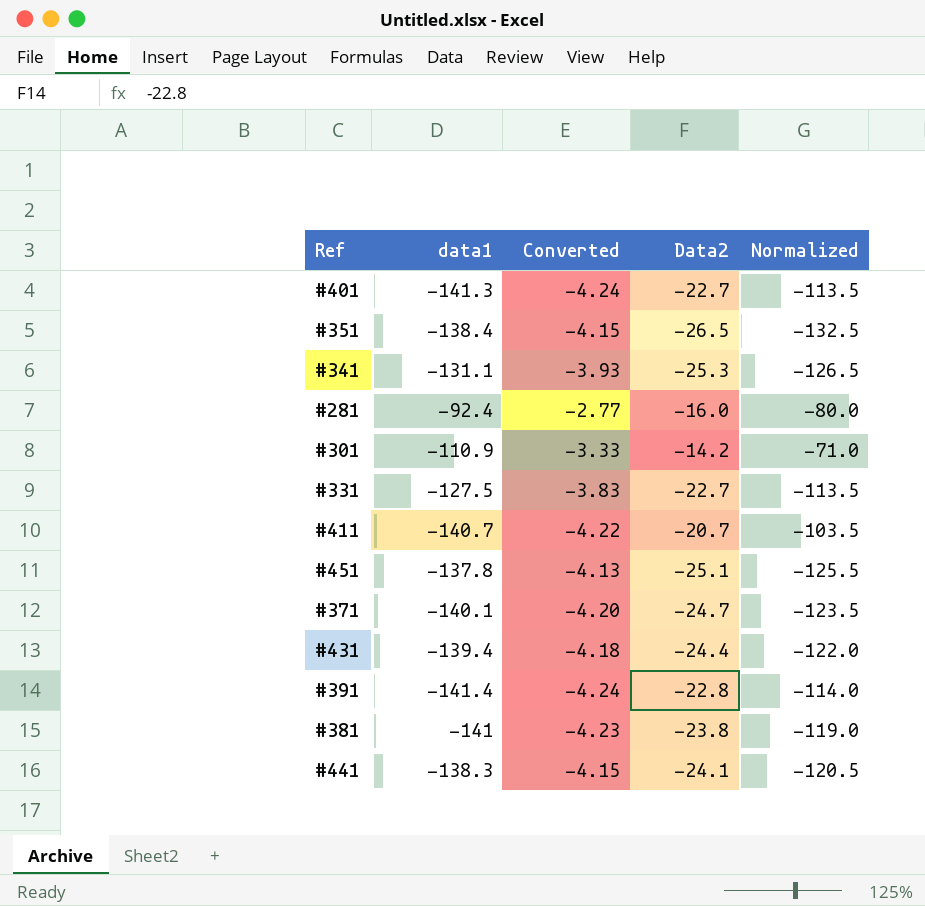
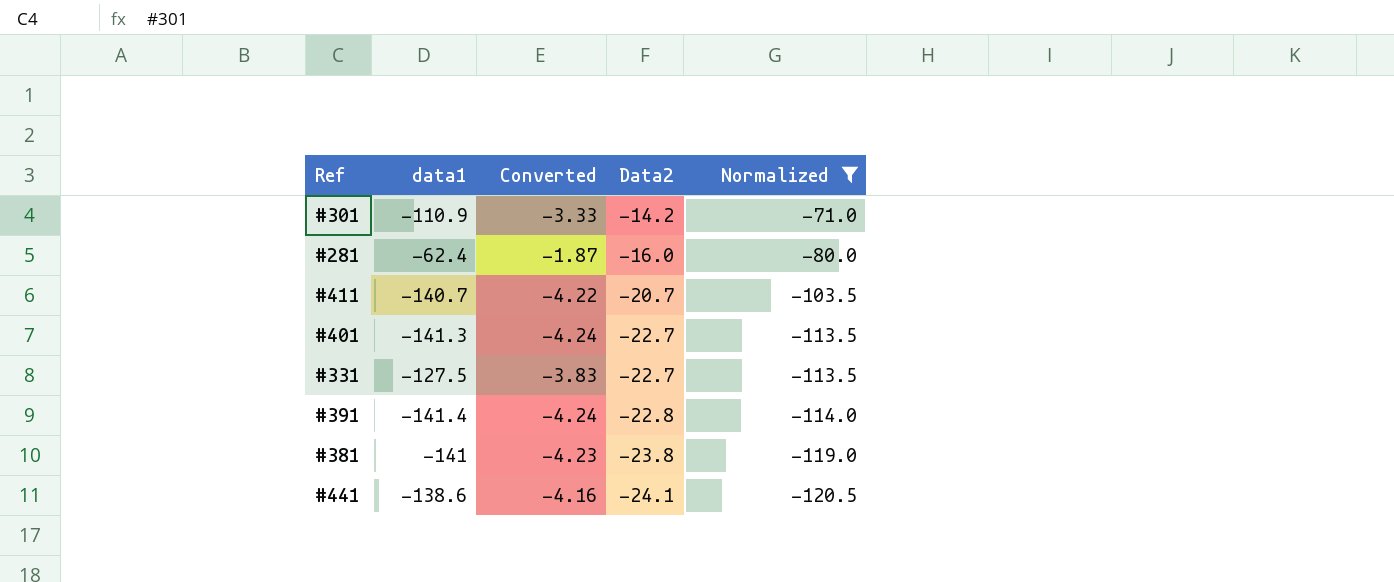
filter: none -> Normalized >= -120.5
row order: none -> Data2 descending
#281 | data1: -92.4 -> -62.4
#281 | Converted: -2.77 -> -1.87
#441 | data1: -138.3 -> -138.6
#441 | Converted: -4.15 -> -4.16

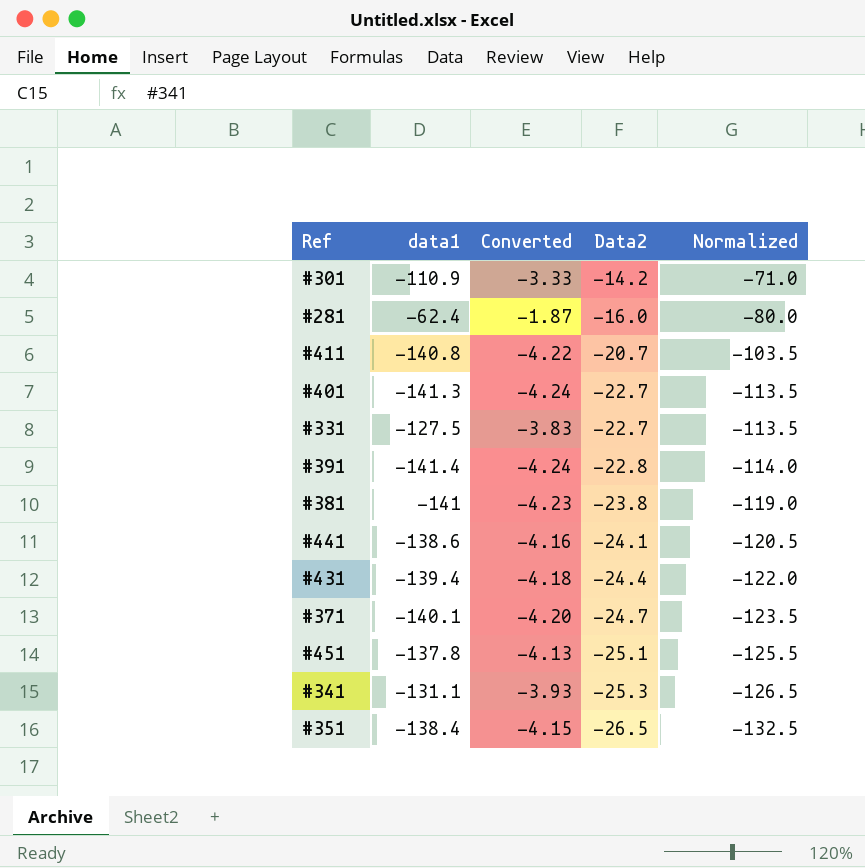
filter: Normalized >= -120.5 -> none
#411 | data1: -140.7 -> -140.8

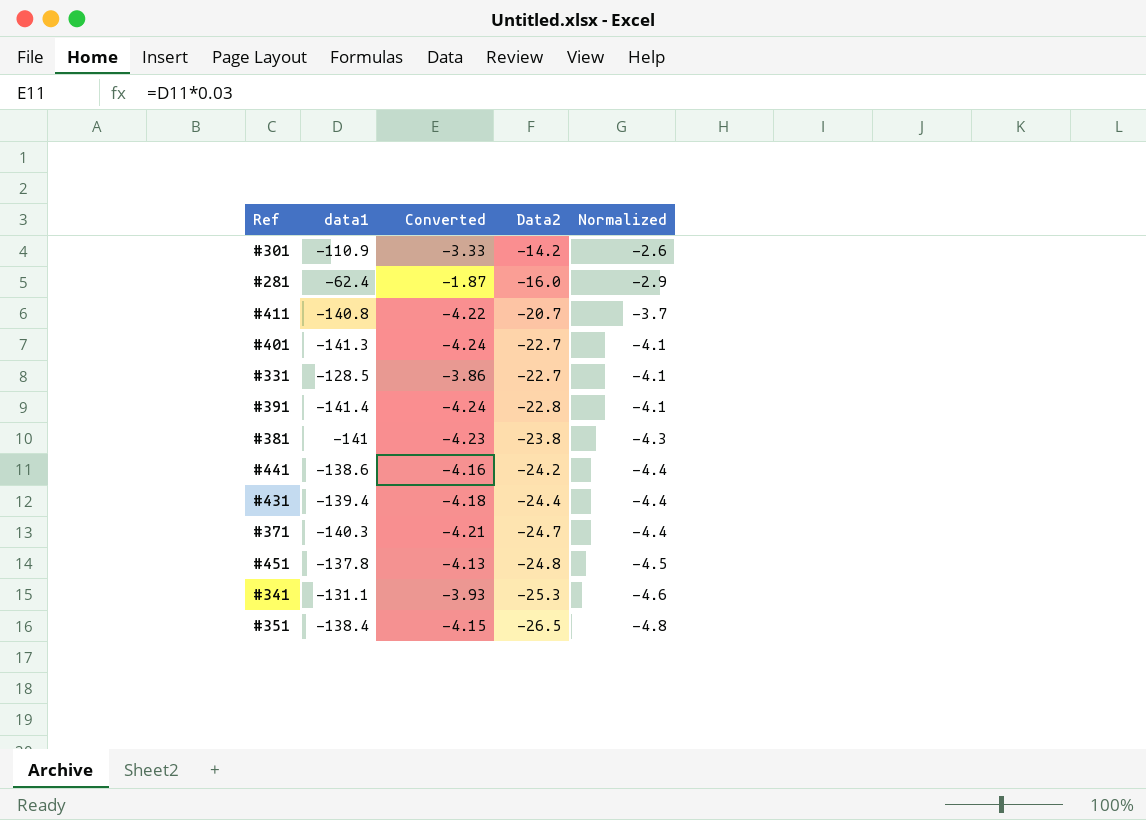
column Normalized | formula: [Data2] * 5 -> [Data2] * 0.18
#331 | data1: -127.5 -> -128.5
#331 | Converted: -3.83 -> -3.86
#441 | Data2: -24.1 -> -24.2
#371 | data1: -140.1 -> -140.3
#371 | Converted: -4.20 -> -4.21
#451 | Data2: -25.1 -> -24.8

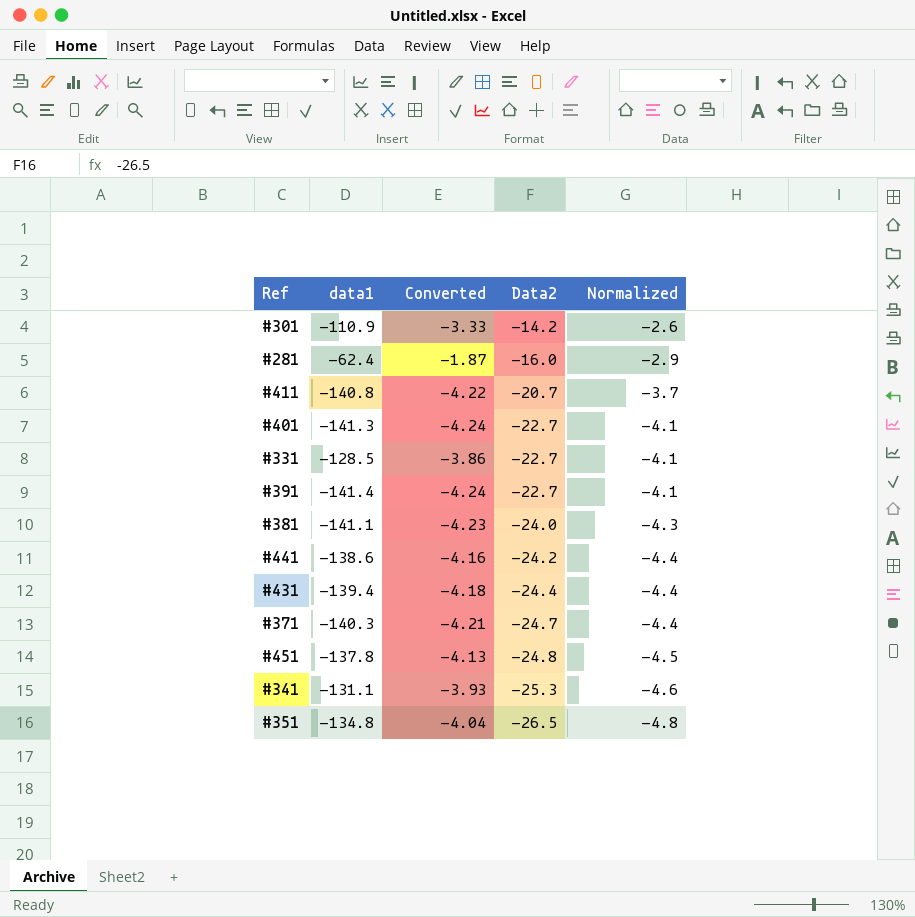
#391 | Data2: -22.8 -> -22.7
#381 | data1: -141 -> -141.1
#381 | Data2: -23.8 -> -24.0
#351 | data1: -138.4 -> -134.8
#351 | Converted: -4.15 -> -4.04

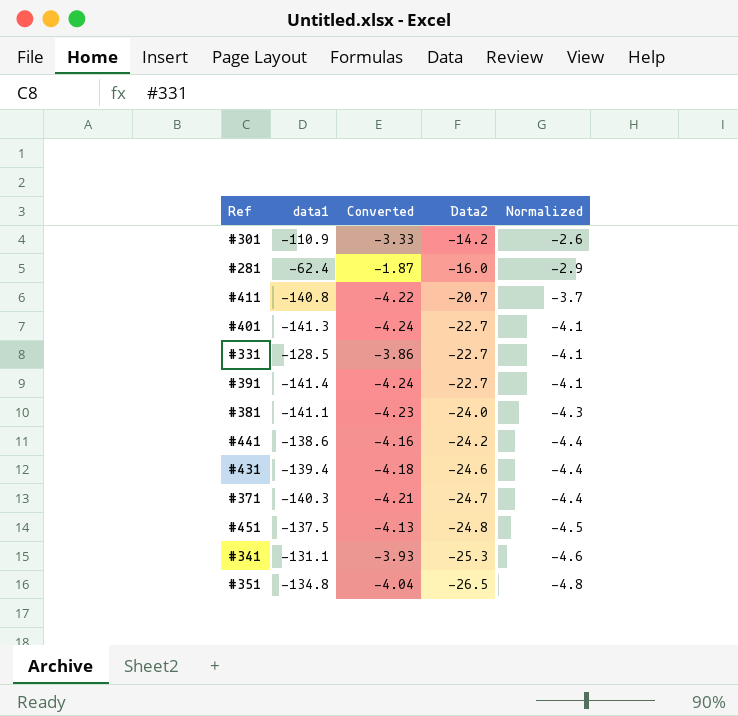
#431 | Data2: -24.4 -> -24.6
#451 | data1: -137.8 -> -137.5

